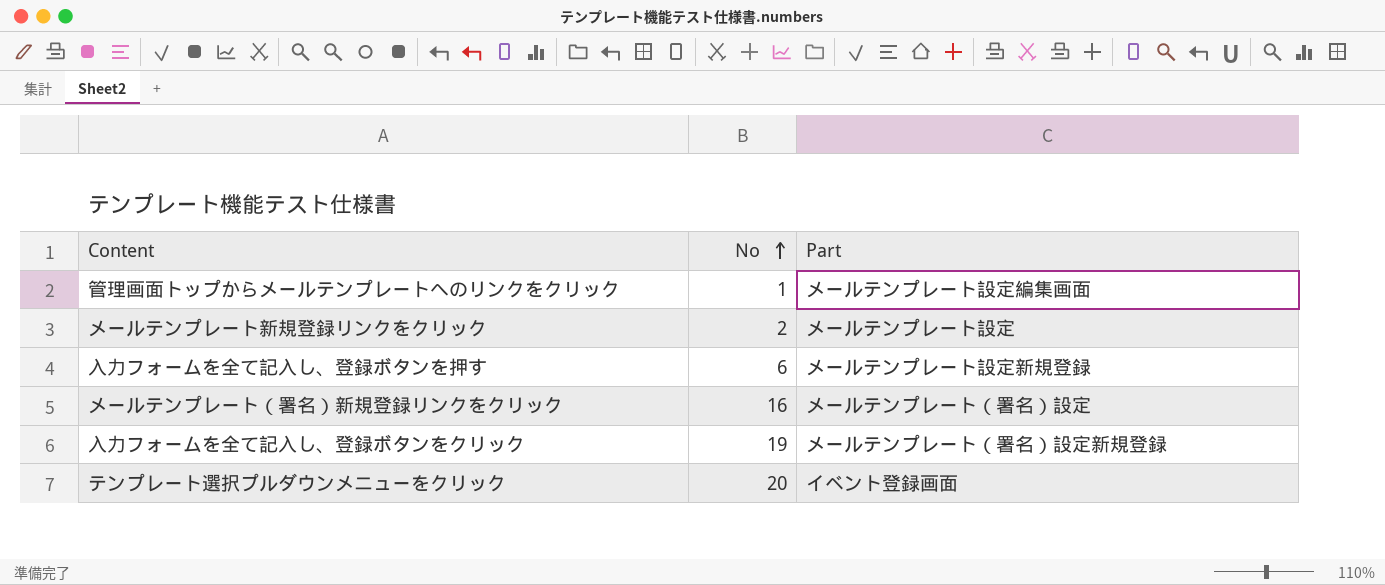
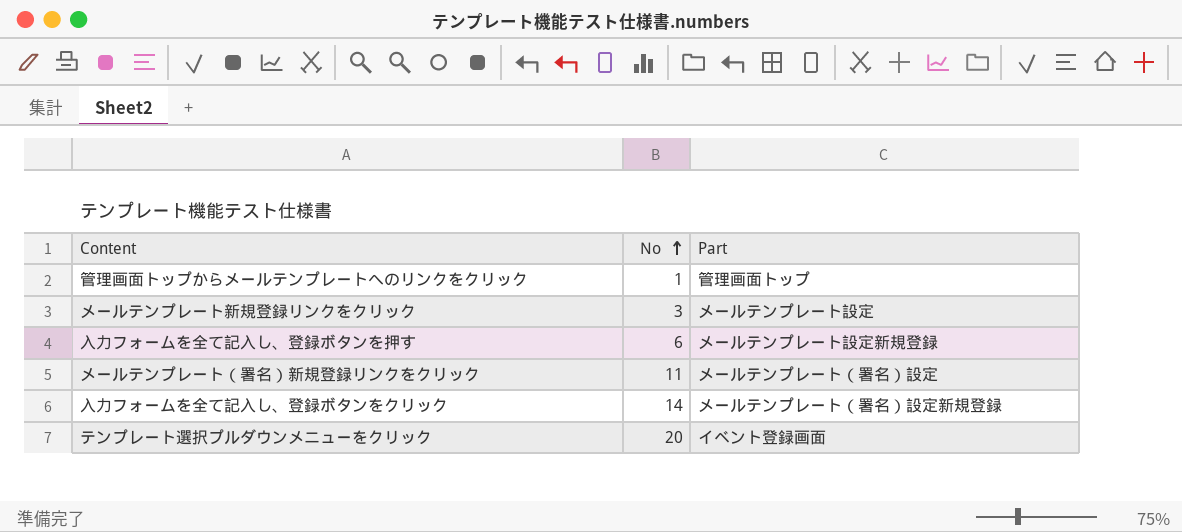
管理画面トップからメールテンプレートへのリンクをクリック | Part: メールテンプレート設定編集画面 -> 管理画面トップ
メールテンプレート新規登録リンクをクリック | No: 2 -> 3
メールテンプレート（署名）新規登録リンクをクリック | No: 16 -> 11
入力フォームを全て記入し、登録ボタンをクリック | No: 19 -> 14

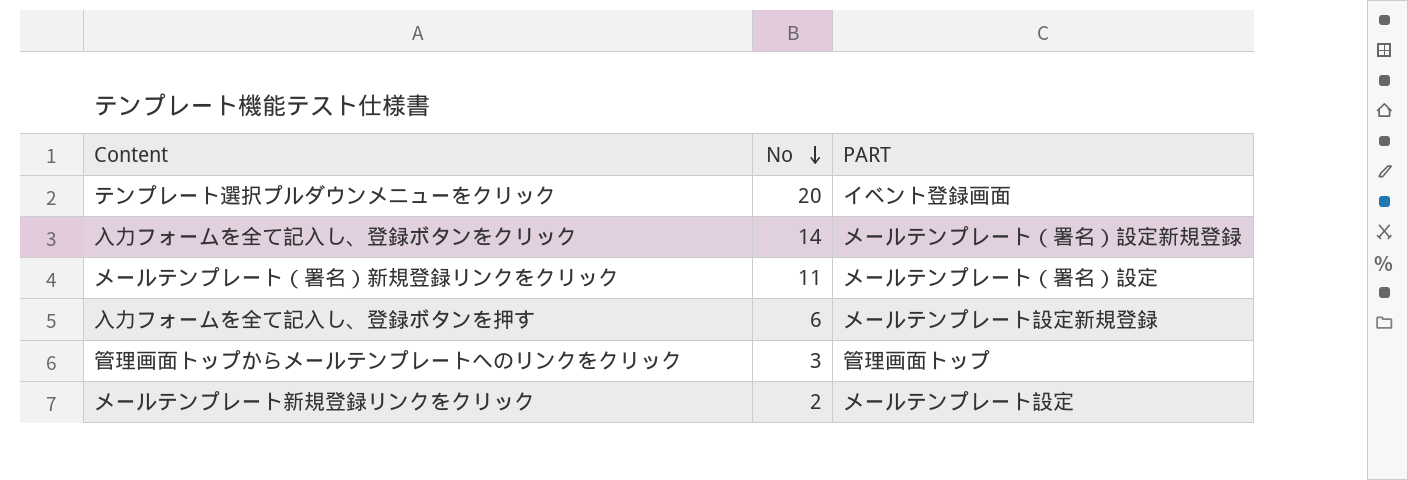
row order: No ascending -> No descending
column name: Part -> PART
管理画面トップからメールテンプレートへのリンクをクリック | No: 1 -> 3
メールテンプレート新規登録リンクをクリック | No: 3 -> 2

